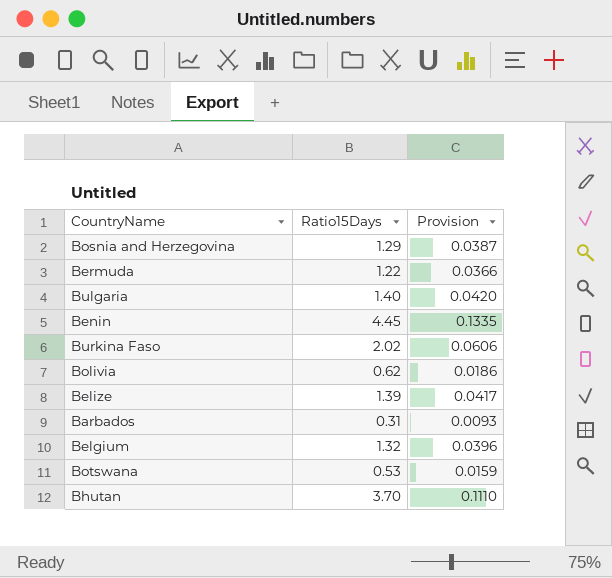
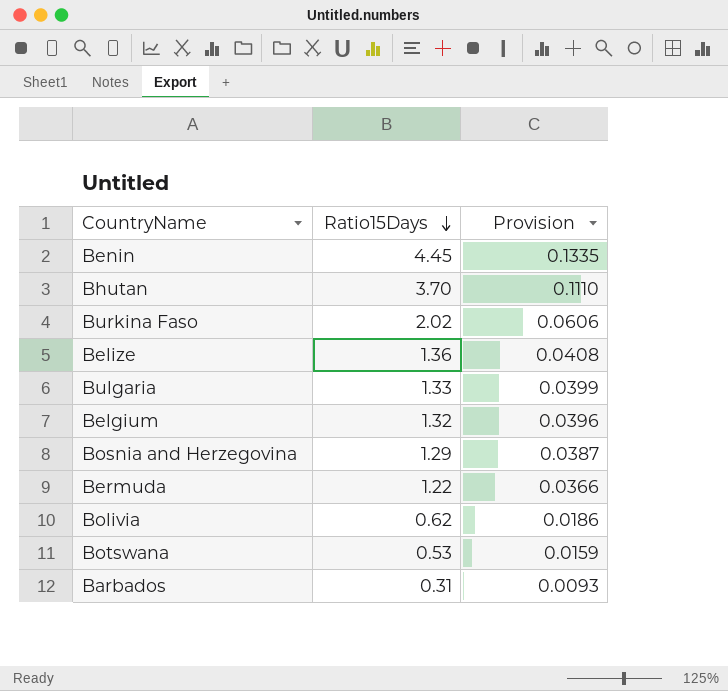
row order: none -> Ratio15Days descending
Belize | Ratio15Days: 1.39 -> 1.36
Belize | Provision: 0.0417 -> 0.0408
Bulgaria | Ratio15Days: 1.40 -> 1.33
Bulgaria | Provision: 0.0420 -> 0.0399

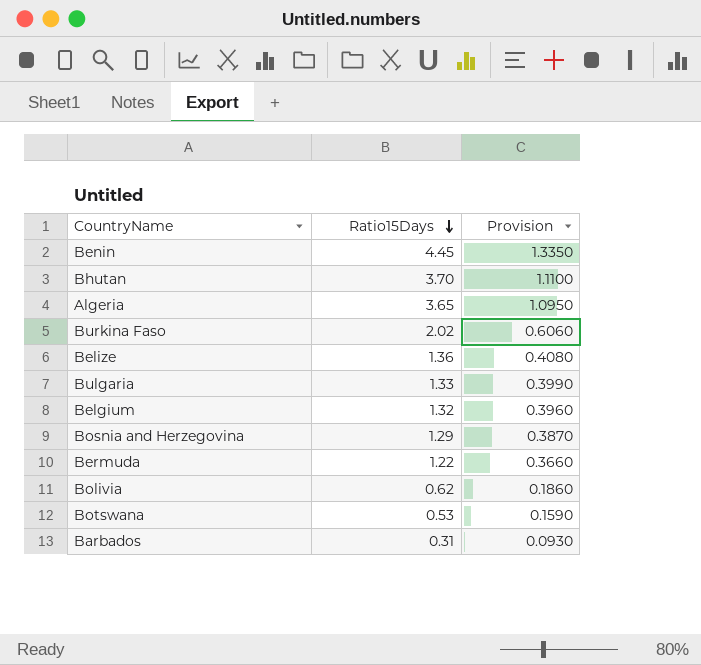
column Provision | formula: [Ratio15Days] * 0.03 -> [Ratio15Days] * 0.3
row Algeria: none -> 3.65 | 1.0950

